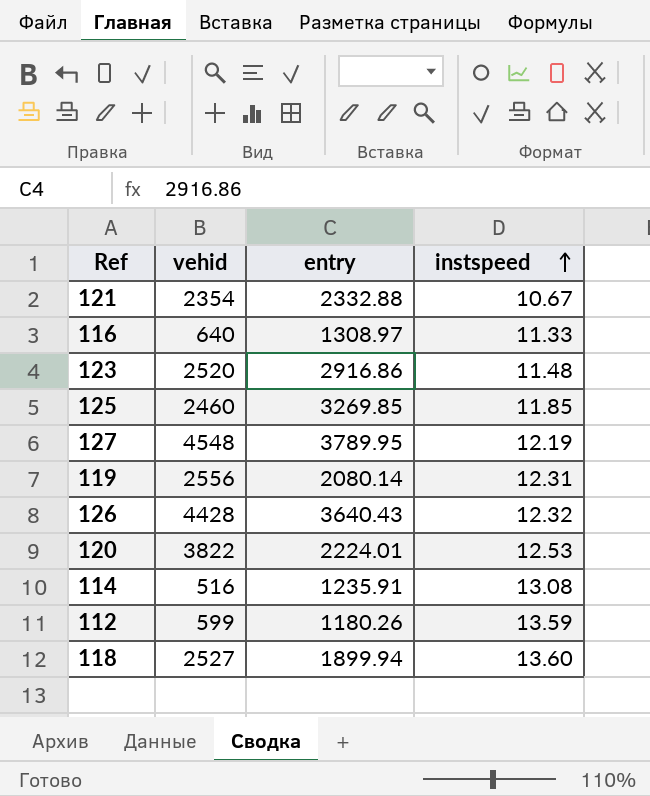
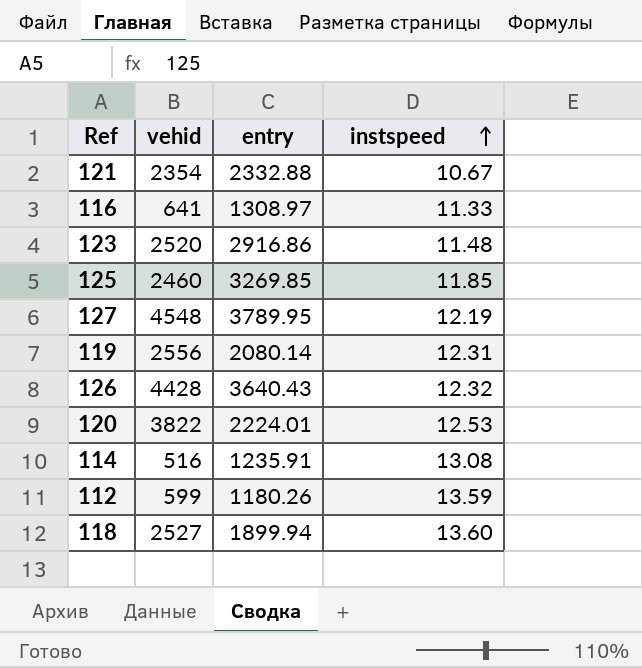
116 | vehid: 640 -> 641

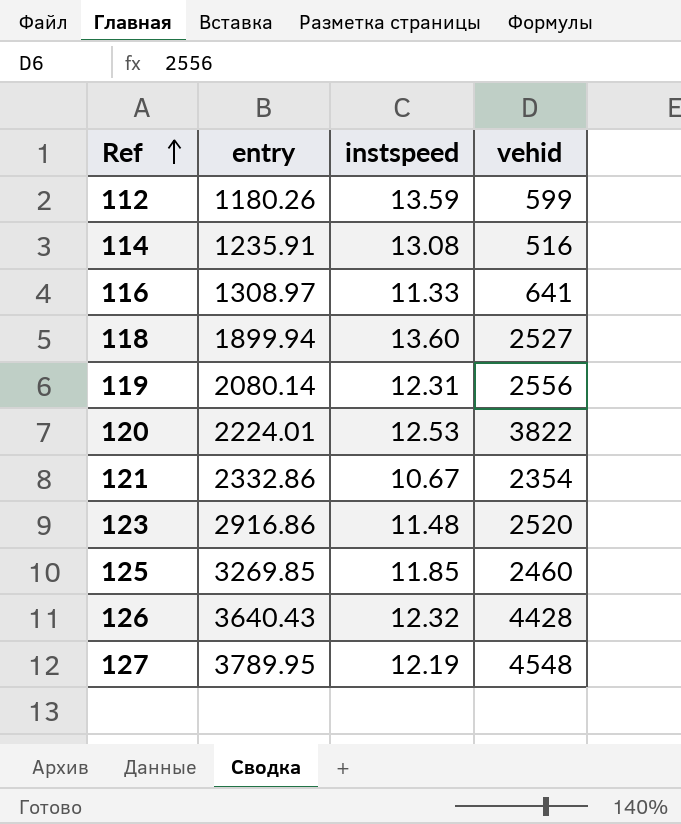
row order: instspeed ascending -> Ref ascending
column vehid | position: 2 -> 4
121 | entry: 2332.88 -> 2332.86

